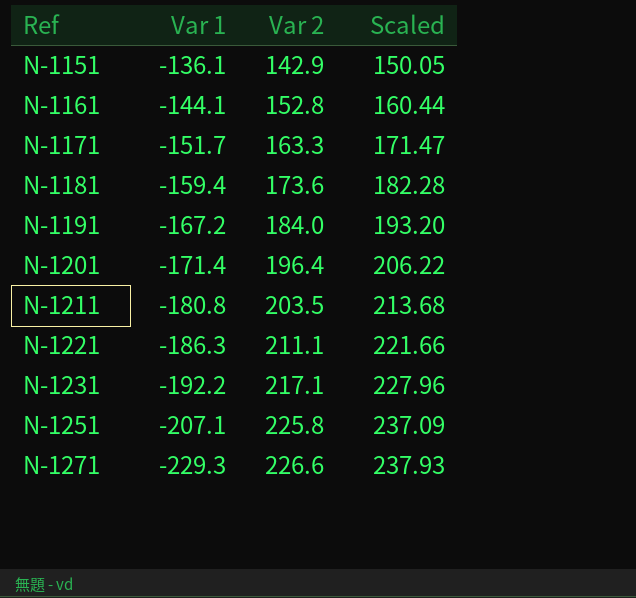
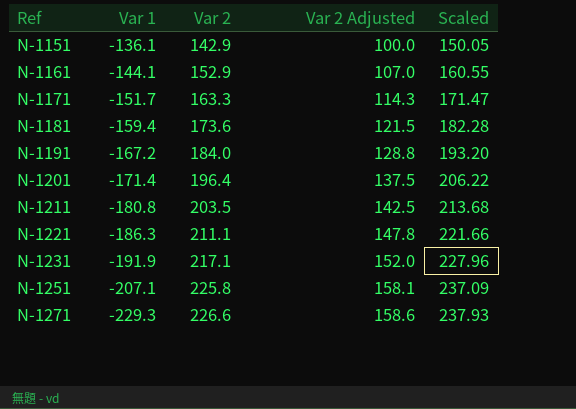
column Var 2 Adjusted | formula: none -> [Var 2] * 0.7
N-1161 | Var 2: 152.8 -> 152.9
N-1161 | Scaled: 160.44 -> 160.55
N-1231 | Var 1: -192.2 -> -191.9

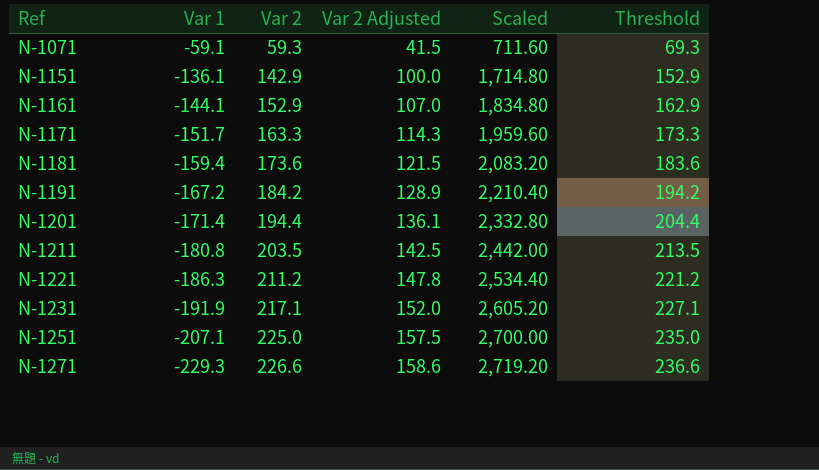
column Scaled | formula: [Var 2] * 1.05 -> [Var 2] * 12
column Threshold | formula: none -> [Var 2] + 10
row N-1071: none -> -59.1 | 59.3 | 41.5 | 711.60 | 69.3
N-1191 | Var 2: 184.0 -> 184.2
N-1191 | Var 2 Adjusted: 128.8 -> 128.9
N-1201 | Var 2: 196.4 -> 194.4
N-1201 | Var 2 Adjusted: 137.5 -> 136.1
N-1221 | Var 2: 211.1 -> 211.2
N-1251 | Var 2: 225.8 -> 225.0
N-1251 | Var 2 Adjusted: 158.1 -> 157.5

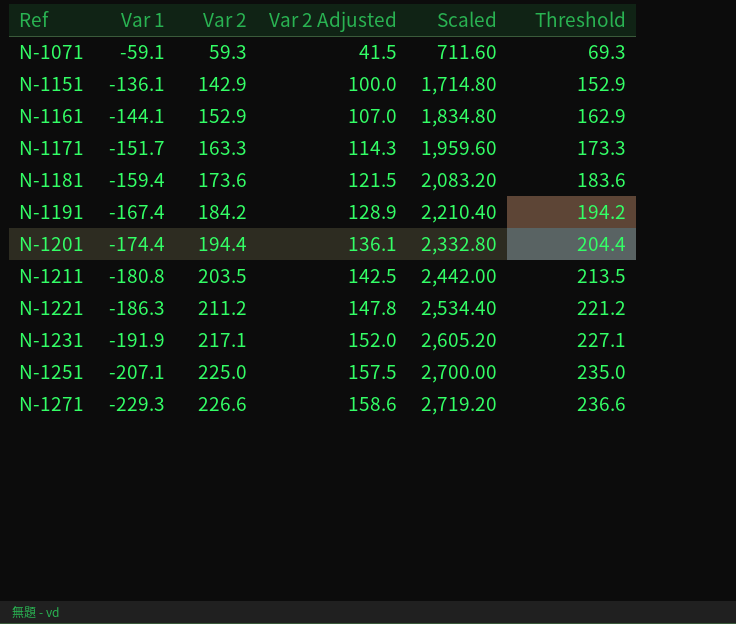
N-1191 | Var 1: -167.2 -> -167.4
N-1201 | Var 1: -171.4 -> -174.4

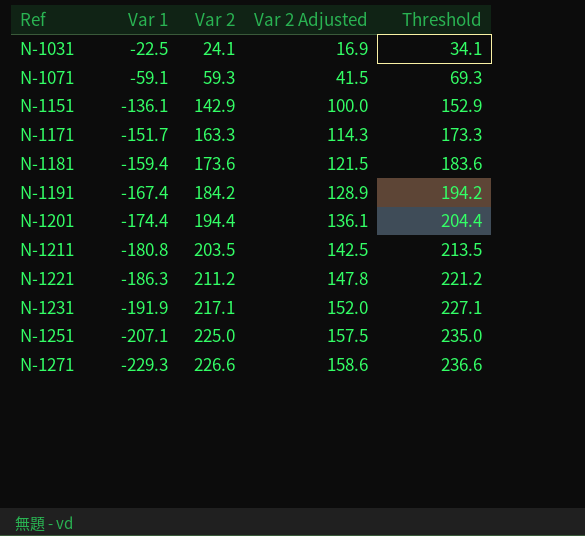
column Scaled | formula: [Var 2] * 12 -> none
row N-1161: -144.1 | 152.9 | 107.0 | 1,834.80 | 162.9 -> none
row N-1031: none -> -22.5 | 24.1 | 16.9 | 34.1

